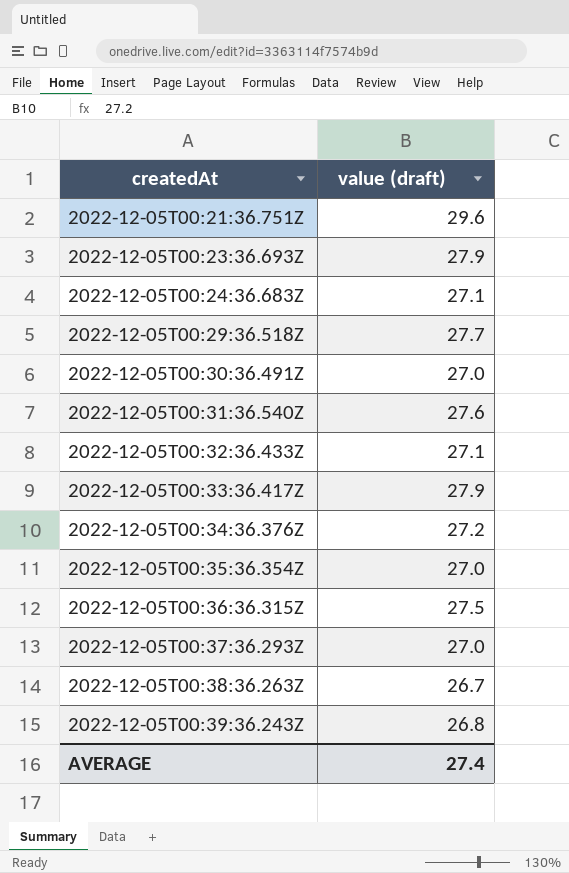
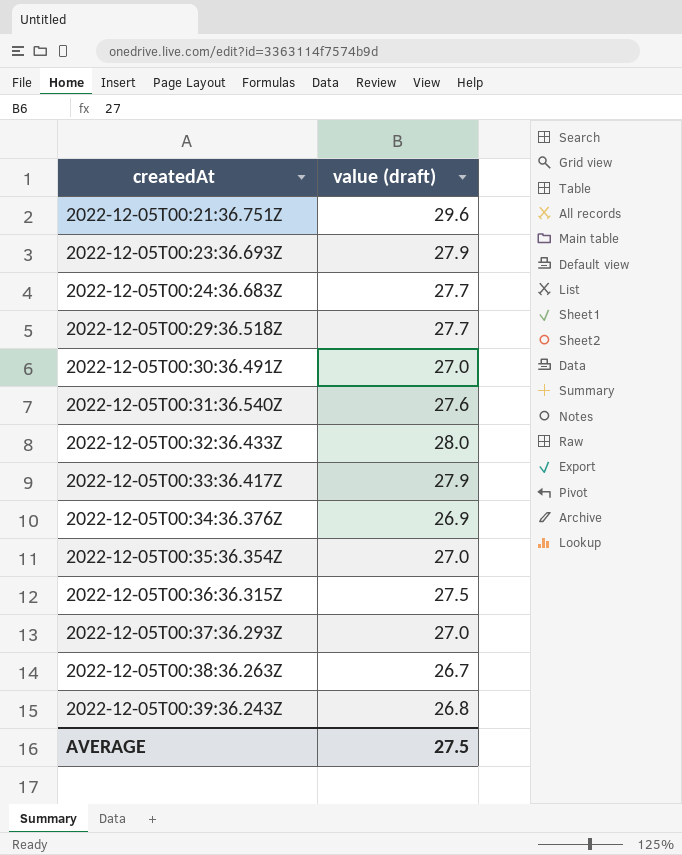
2022-12-05T00:24:36.683Z | value (draft): 27.1 -> 27.7
2022-12-05T00:32:36.433Z | value (draft): 27.1 -> 28.0
2022-12-05T00:34:36.376Z | value (draft): 27.2 -> 26.9
AVERAGE | value (draft): 27.4 -> 27.5

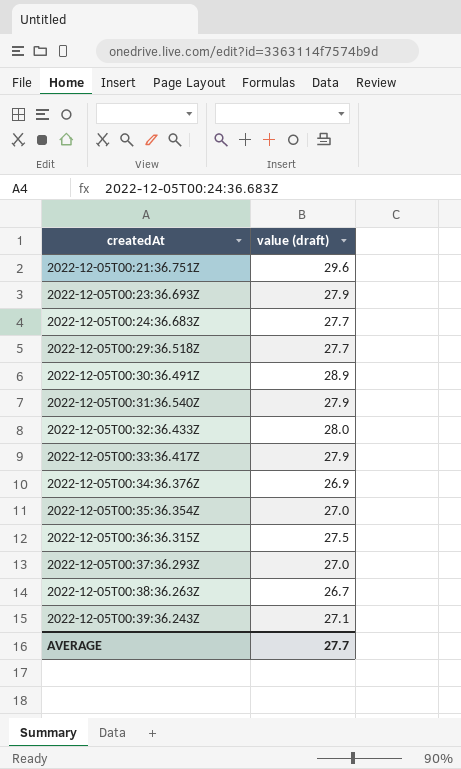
2022-12-05T00:30:36.491Z | value (draft): 27.0 -> 28.9
2022-12-05T00:31:36.540Z | value (draft): 27.6 -> 27.9
2022-12-05T00:39:36.243Z | value (draft): 26.8 -> 27.1
AVERAGE | value (draft): 27.5 -> 27.7

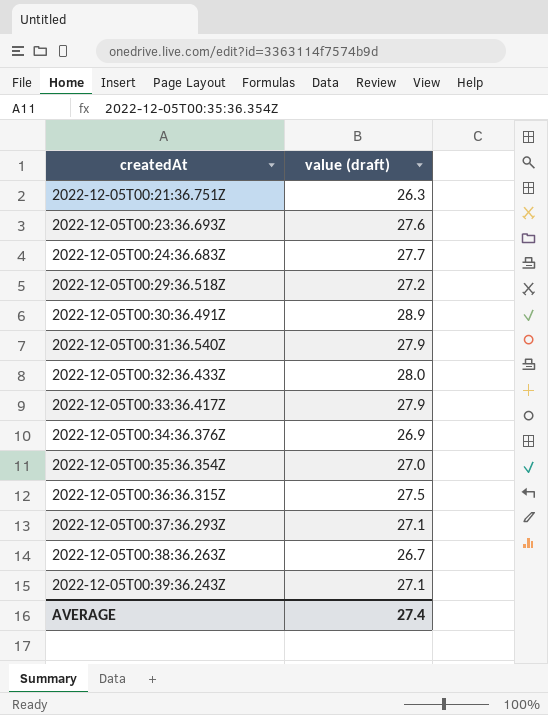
2022-12-05T00:21:36.751Z | value (draft): 29.6 -> 26.3
2022-12-05T00:23:36.693Z | value (draft): 27.9 -> 27.6
2022-12-05T00:29:36.518Z | value (draft): 27.7 -> 27.2
2022-12-05T00:37:36.293Z | value (draft): 27.0 -> 27.1
AVERAGE | value (draft): 27.7 -> 27.4

